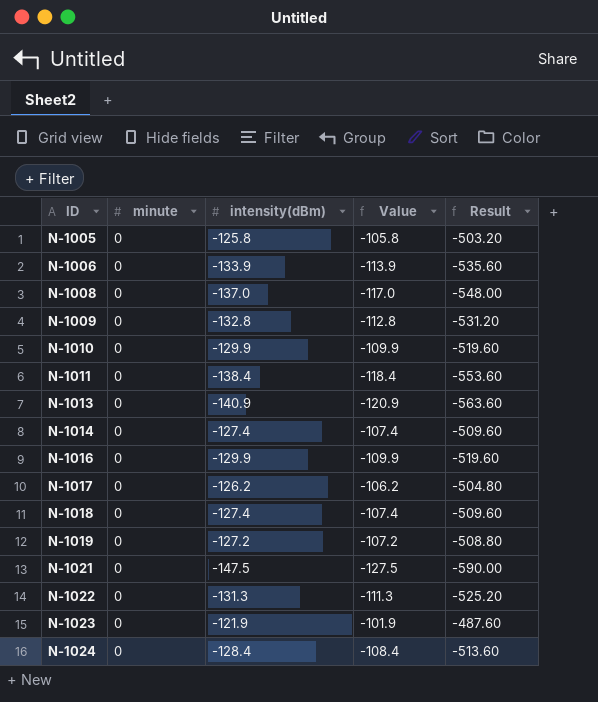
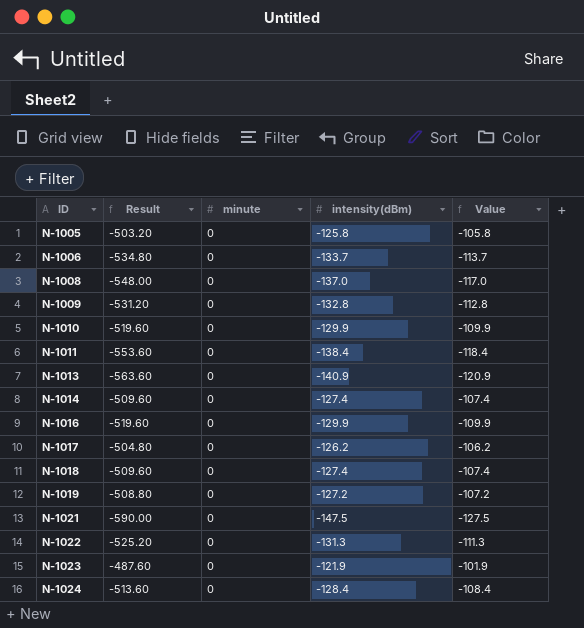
column Result | position: 5 -> 2
N-1006 | Result: -535.60 -> -534.80
N-1006 | intensity(dBm): -133.9 -> -133.7
N-1006 | Value: -113.9 -> -113.7

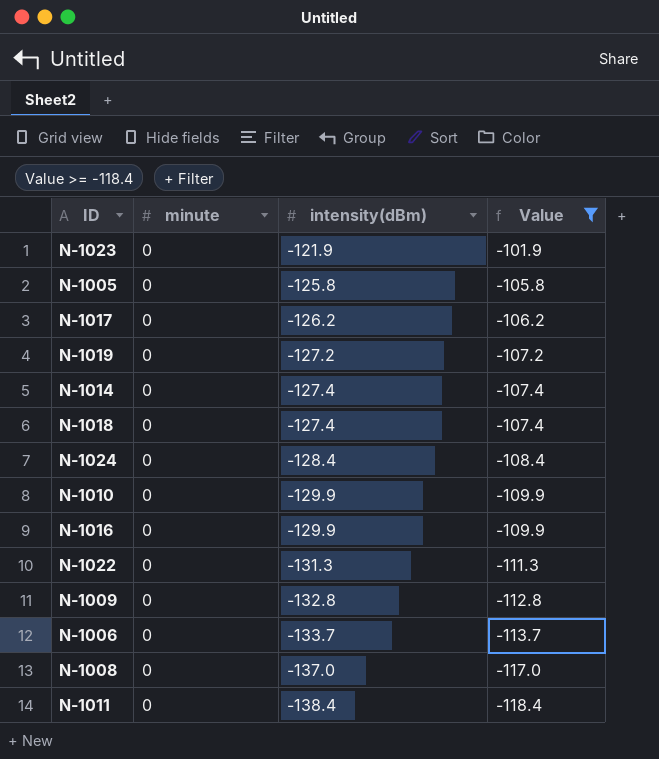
filter: none -> Value >= -118.4
row order: ID ascending -> intensity(dBm) descending
column Result | formula: [intensity(dBm)] * 4 -> none

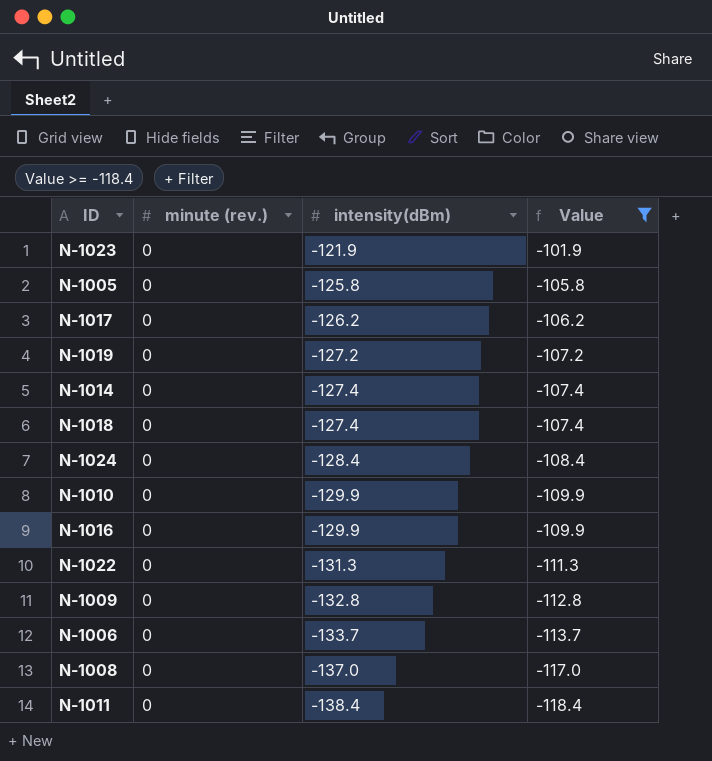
column name: minute -> minute (rev.)

